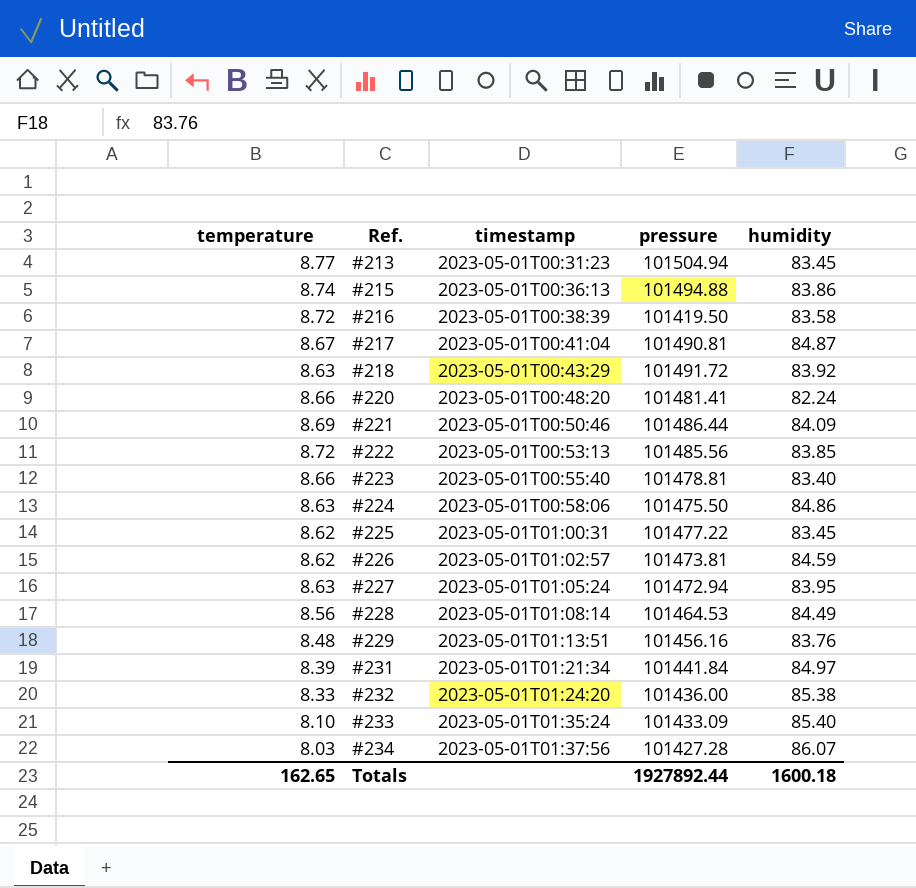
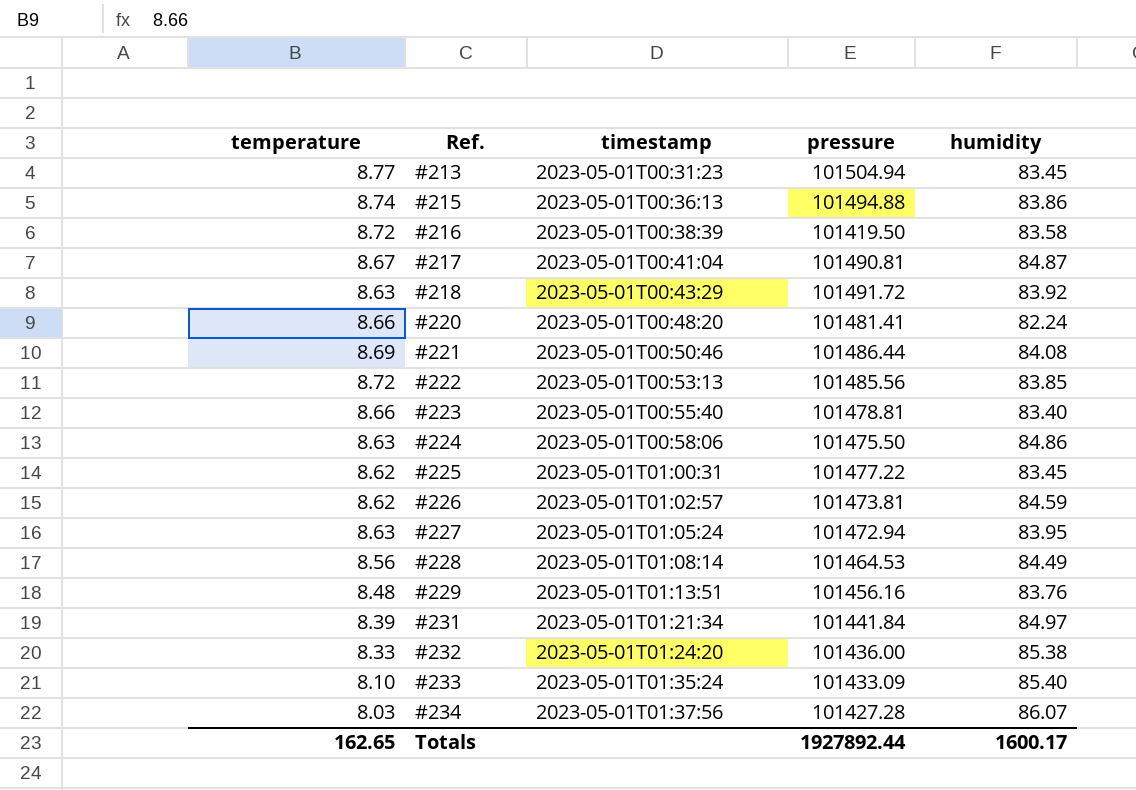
#221 | humidity: 84.09 -> 84.08
Totals | humidity: 1600.18 -> 1600.17

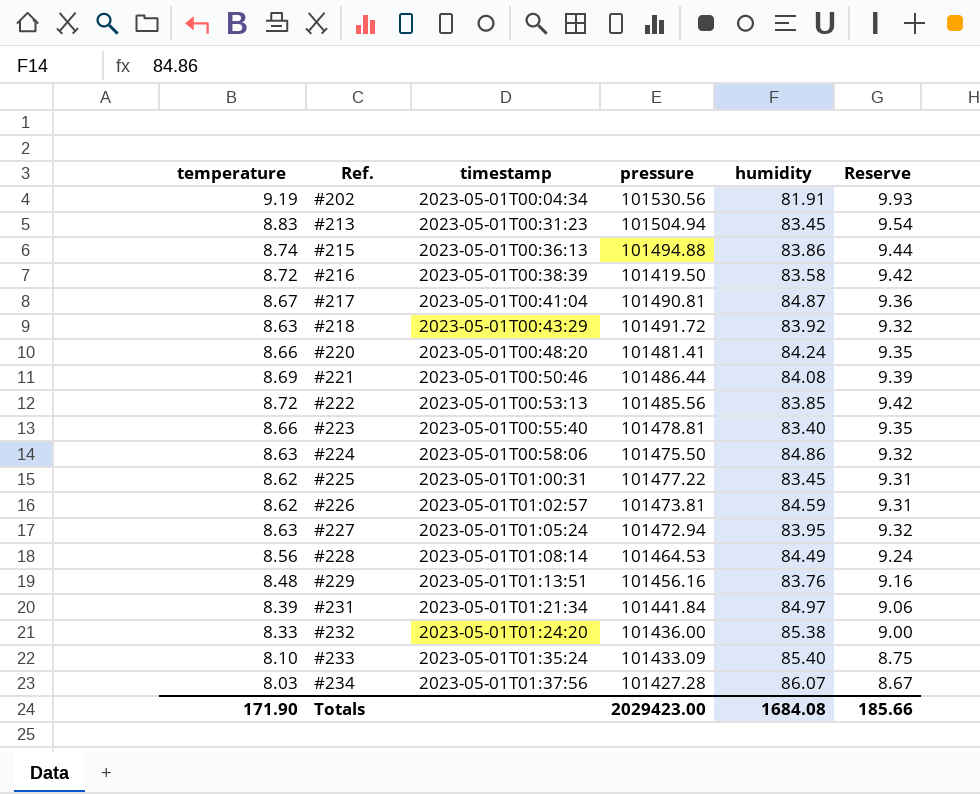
column Reserve | formula: none -> [temperature] * 1.08
row #202: none -> 9.19 | 2023-05-01T00:04:34 | 101530.56 | 81.91 | 9.93
#213 | temperature: 8.77 -> 8.83
#220 | humidity: 82.24 -> 84.24
Totals | temperature: 162.65 -> 171.90
Totals | pressure: 1927892.44 -> 2029423.00
Totals | humidity: 1600.17 -> 1684.08

